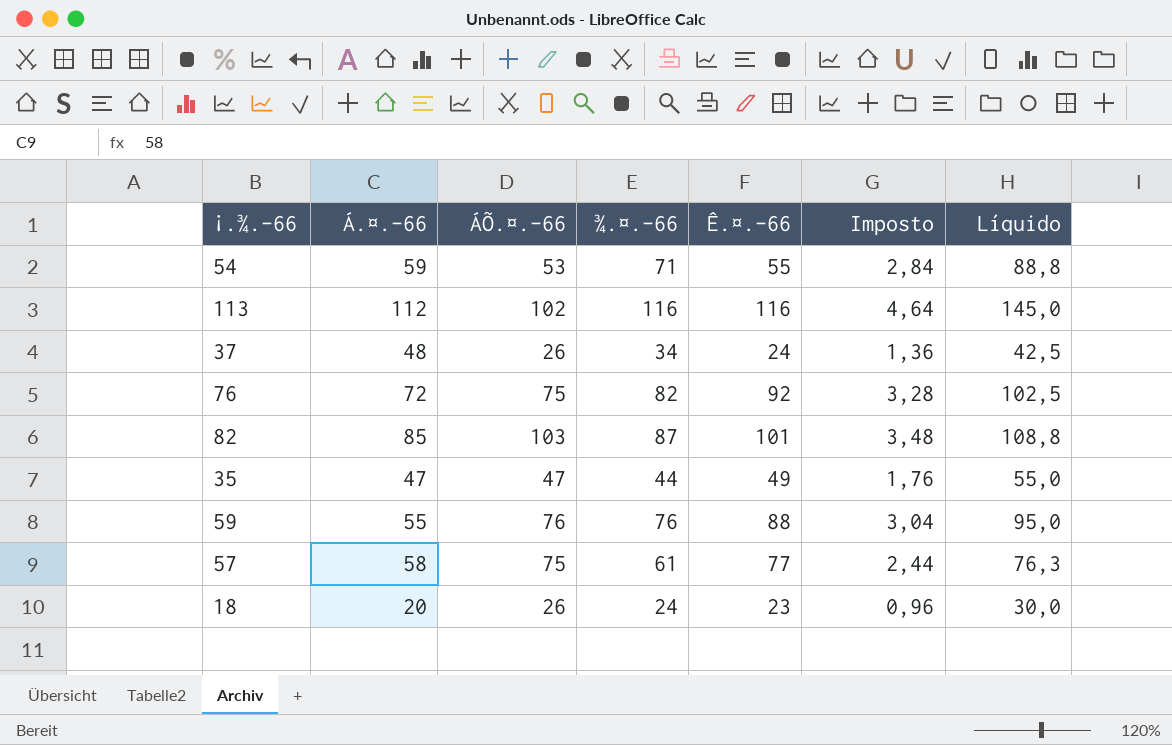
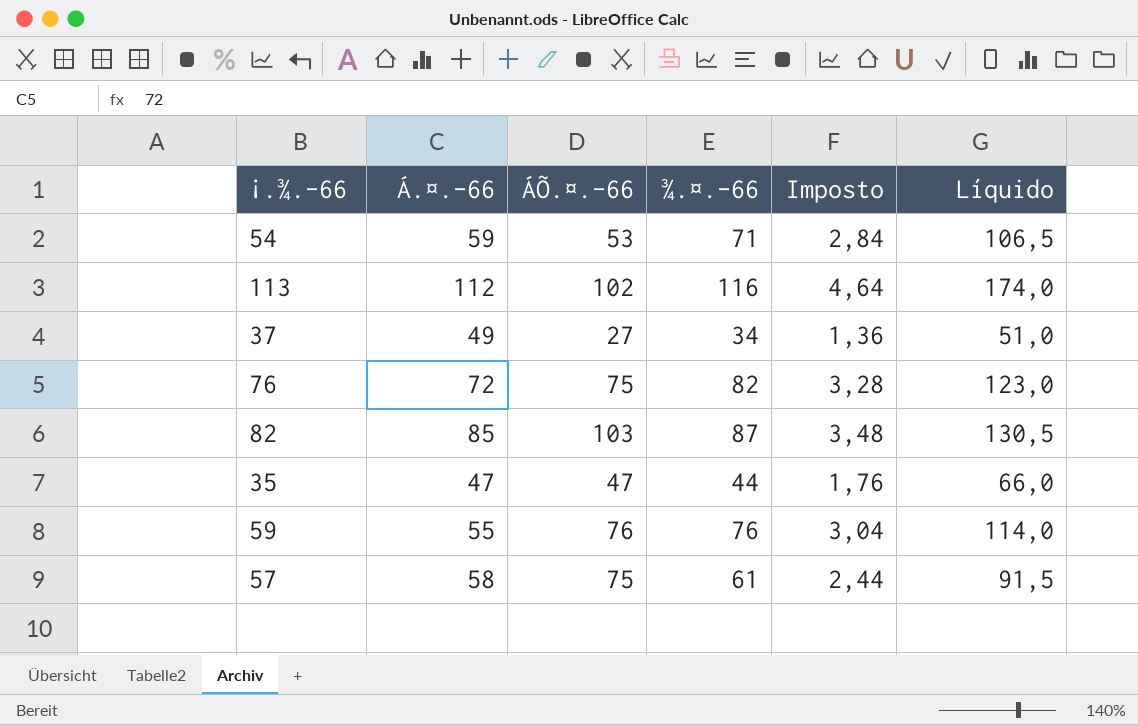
column Ê.¤.-66 | position: 5 -> none
column Líquido | formula: [¾.¤.-66] * 1,25 -> [¾.¤.-66] * 1,5
row 18: 20 | 26 | 24 | 23 | 0,96 | 30,0 -> none
37 | Á.¤.-66: 48 -> 49
37 | ÁÕ.¤.-66: 26 -> 27

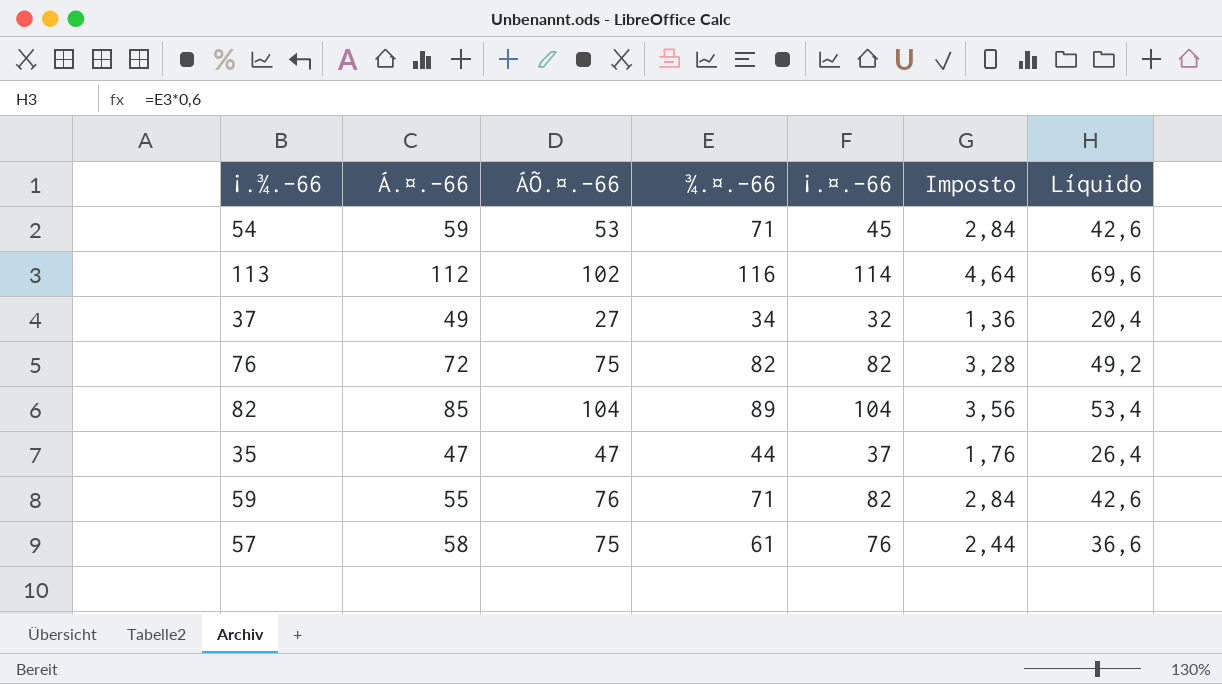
column ¡.¤.-66 | position: none -> 5
column Líquido | formula: [¾.¤.-66] * 1,5 -> [¾.¤.-66] * 0,6
82 | ÁÕ.¤.-66: 103 -> 104
82 | ¾.¤.-66: 87 -> 89
82 | Imposto: 3,48 -> 3,56
59 | ¾.¤.-66: 76 -> 71
59 | Imposto: 3,04 -> 2,84

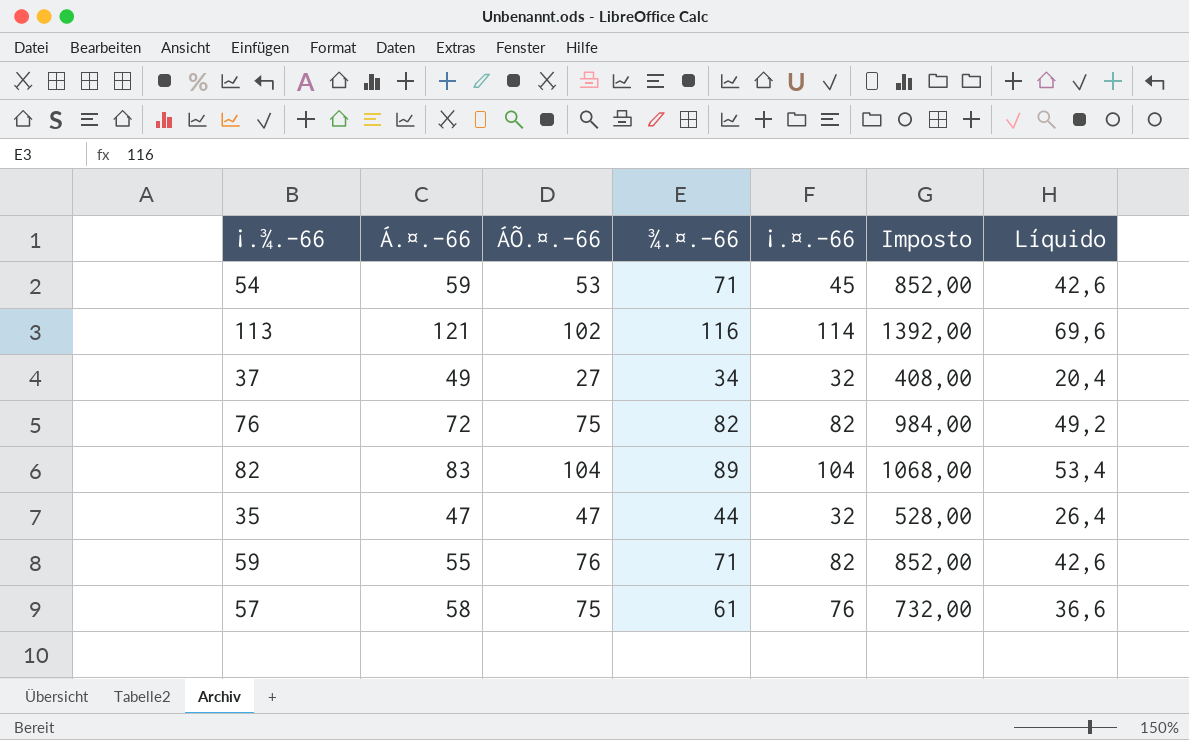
column Imposto | formula: [¾.¤.-66] * 0,04 -> [¾.¤.-66] * 12
113 | Á.¤.-66: 112 -> 121
82 | Á.¤.-66: 85 -> 83
35 | ¡.¤.-66: 37 -> 32

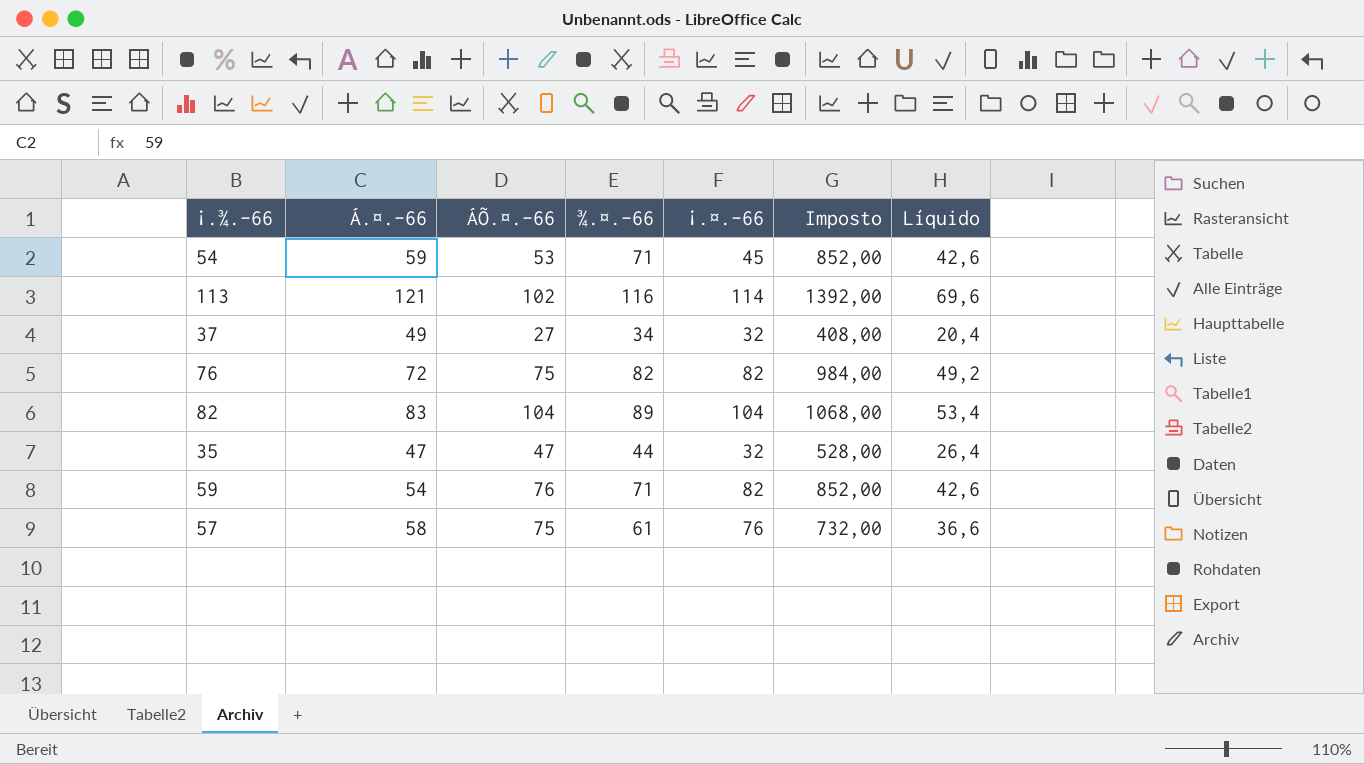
59 | Á.¤.-66: 55 -> 54

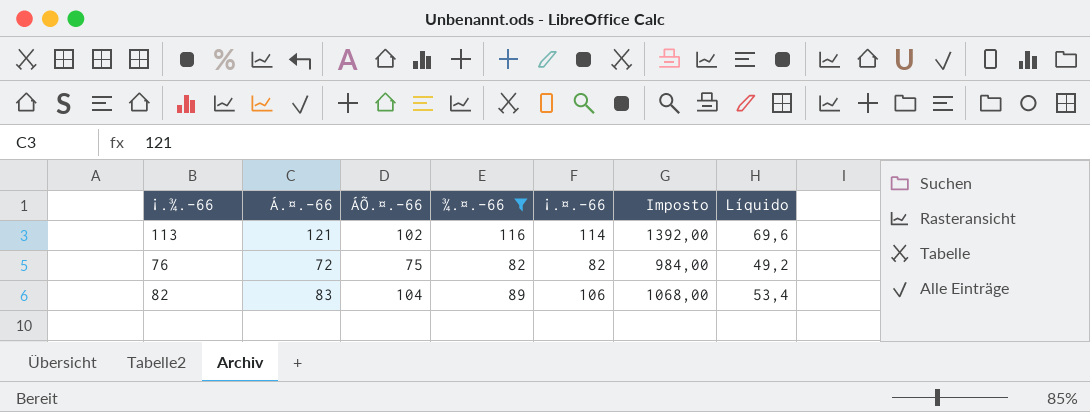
filter: none -> ¾.¤.-66 >= 82
82 | ¡.¤.-66: 104 -> 106

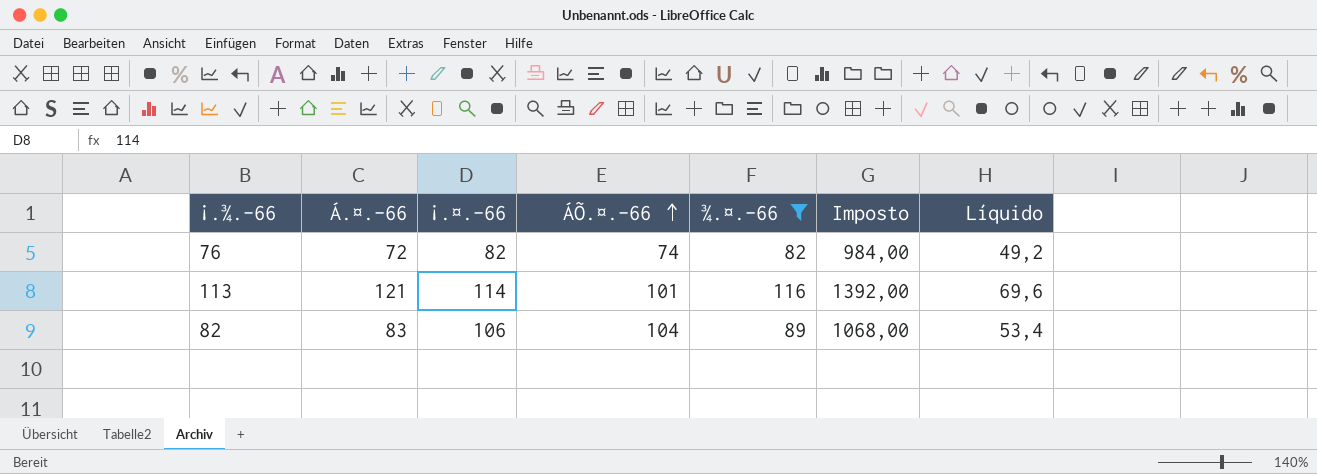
row order: none -> ÁÕ.¤.-66 ascending
column ¡.¤.-66 | position: 5 -> 3
76 | ÁÕ.¤.-66: 75 -> 74
113 | ÁÕ.¤.-66: 102 -> 101

